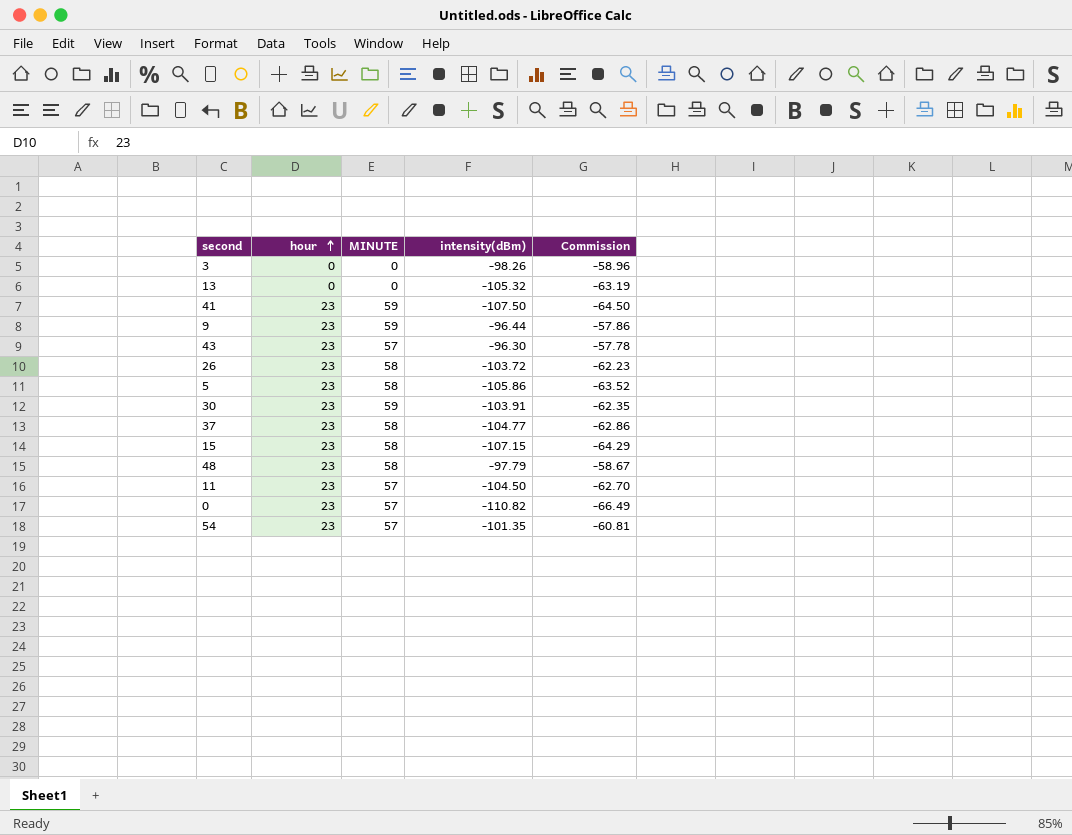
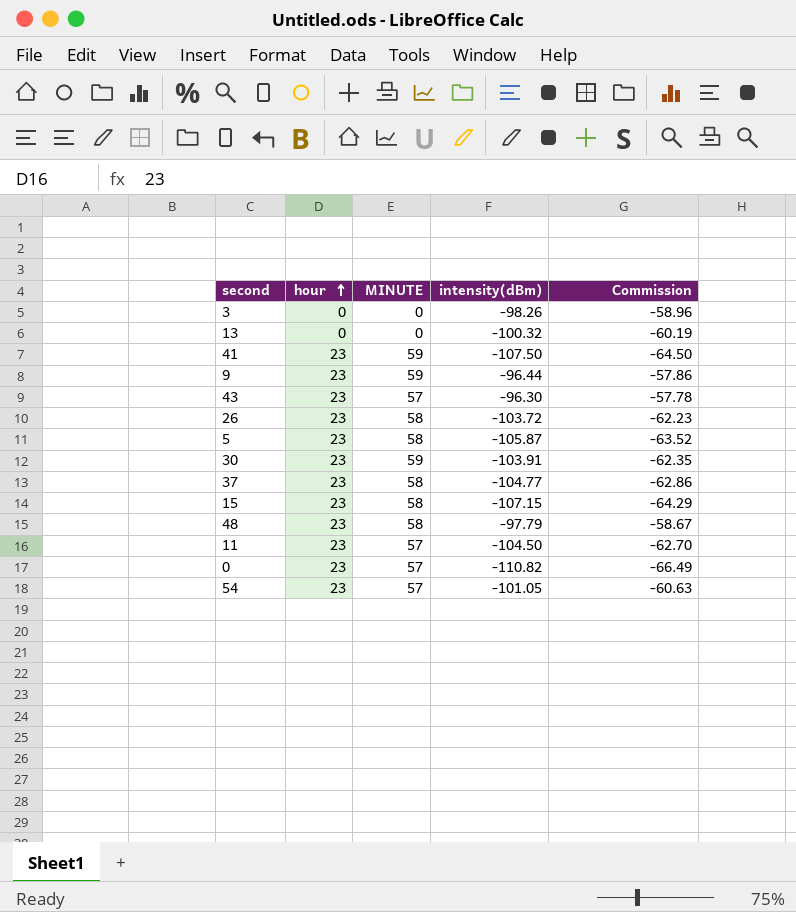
13 | intensity(dBm): -105.32 -> -100.32
13 | Commission: -63.19 -> -60.19
5 | intensity(dBm): -105.86 -> -105.87
54 | intensity(dBm): -101.35 -> -101.05
54 | Commission: -60.81 -> -60.63

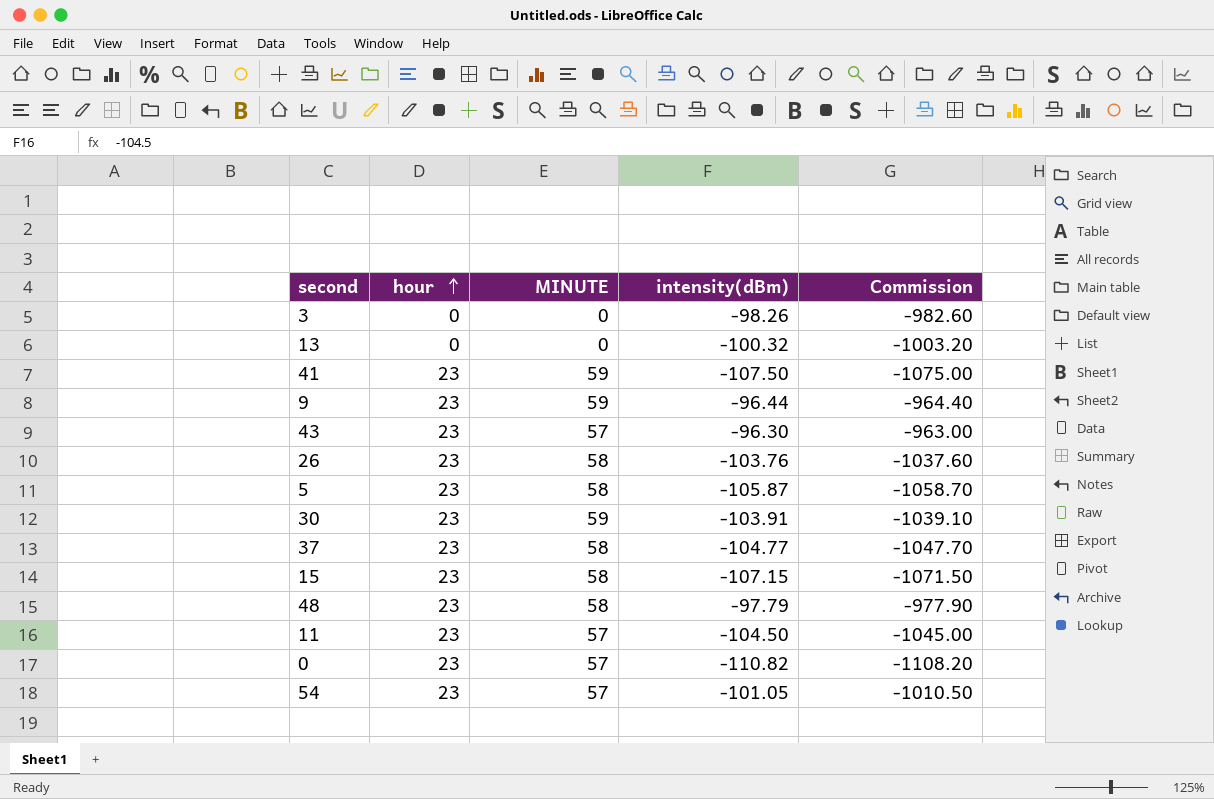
column Commission | formula: [intensity(dBm)] * 0.6 -> [intensity(dBm)] * 10
26 | intensity(dBm): -103.72 -> -103.76

